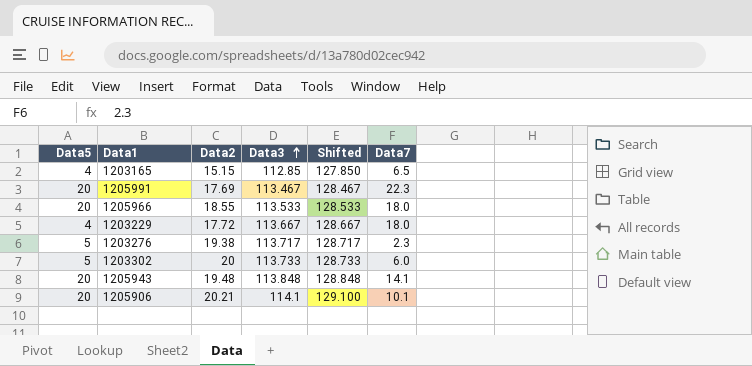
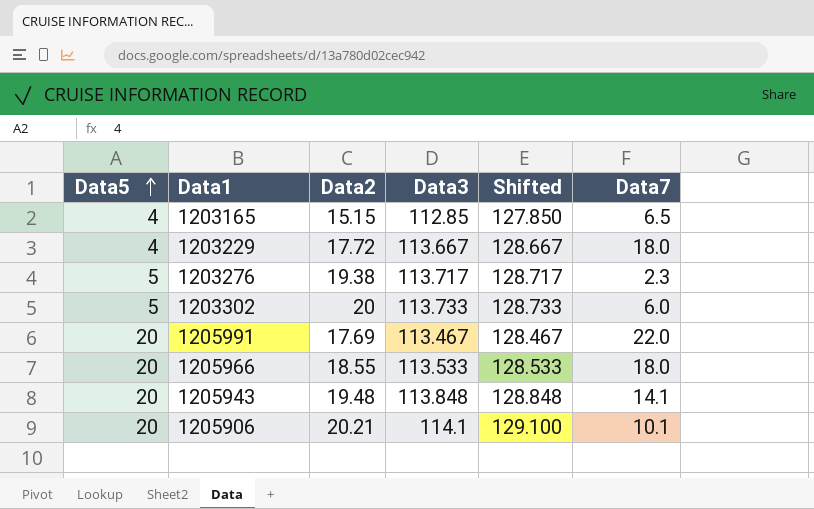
row order: Data3 ascending -> Data5 ascending
1205991 | Data7: 22.3 -> 22.0

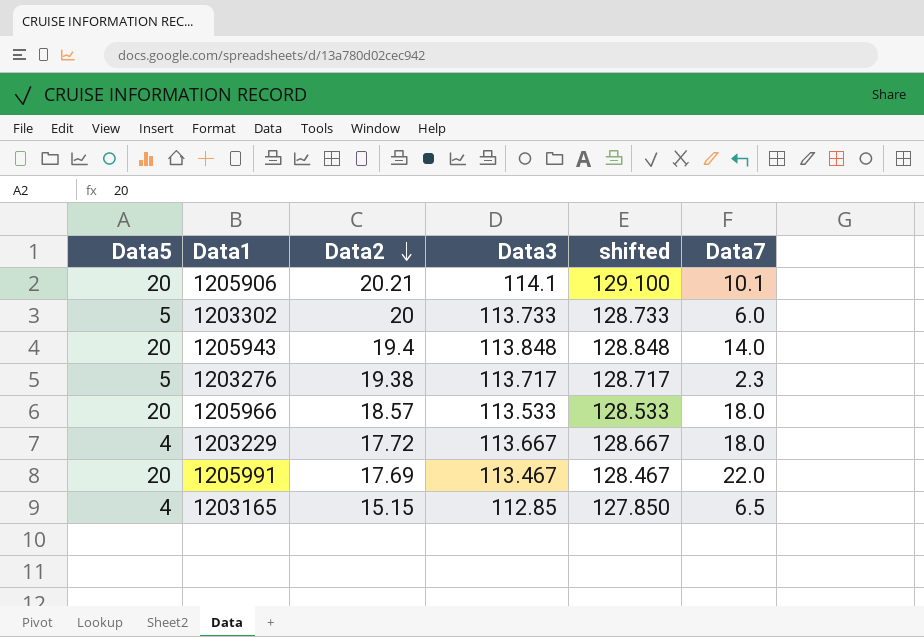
row order: Data5 ascending -> Data2 descending
column name: Shifted -> shifted
1205943 | Data2: 19.48 -> 19.4
1205943 | Data7: 14.1 -> 14.0
1205966 | Data2: 18.55 -> 18.57

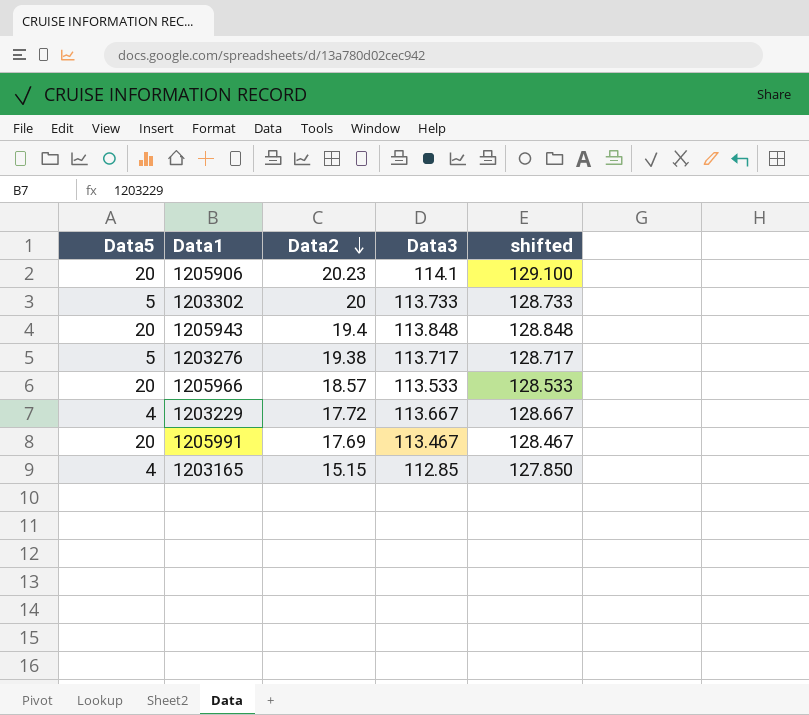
column Data7 | position: 6 -> none
1205906 | Data2: 20.21 -> 20.23

